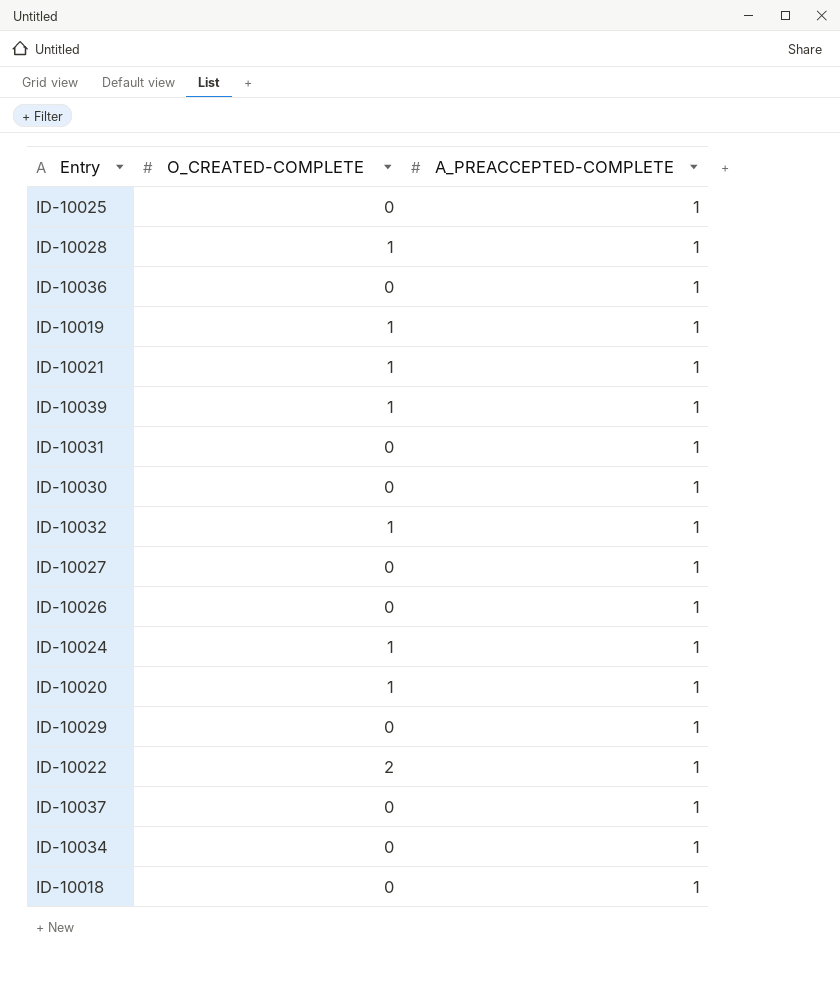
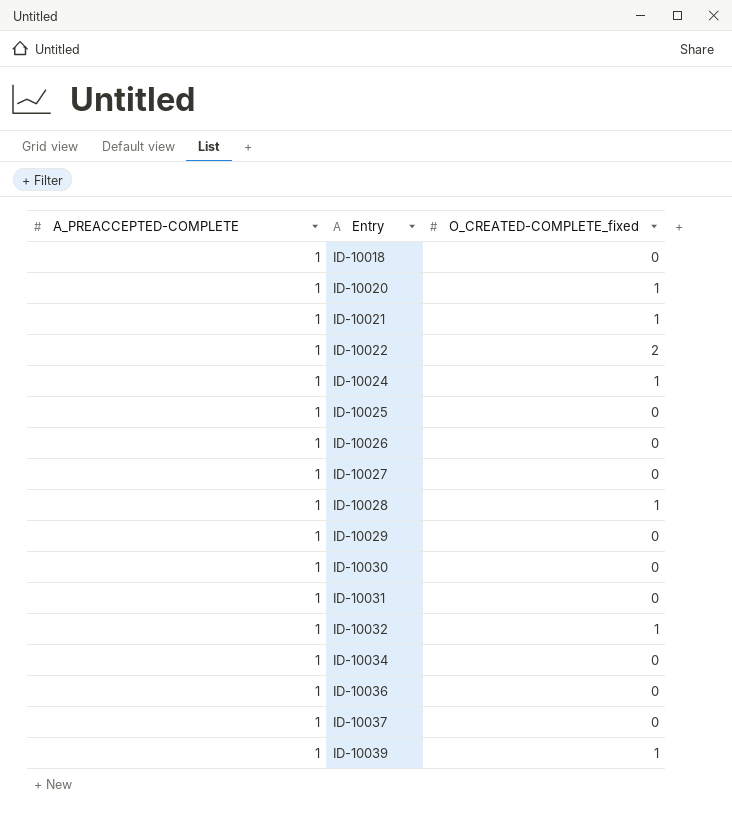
row order: none -> Entry ascending
column A_PREACCEPTED-COMPLETE | position: 3 -> 1
column name: O_CREATED-COMPLETE -> O_CREATED-COMPLETE_fixed
row ID-10019: 1 | 1 -> none

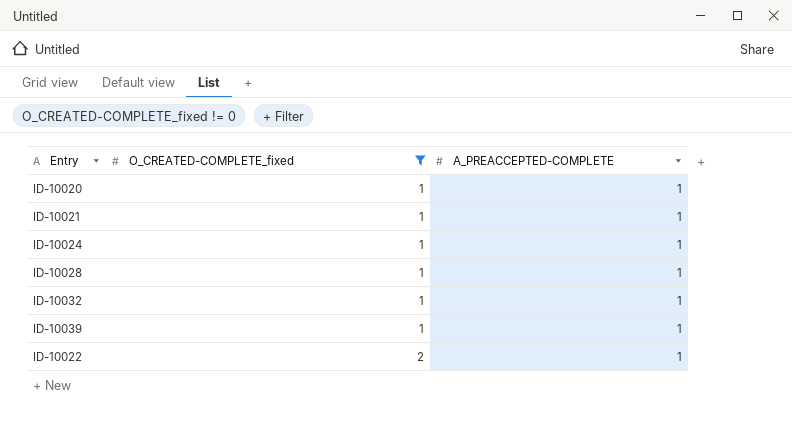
filter: none -> O_CREATED-COMPLETE_fixed != 0
row order: Entry ascending -> O_CREATED-COMPLETE_fixed ascending
column A_PREACCEPTED-COMPLETE | position: 1 -> 3

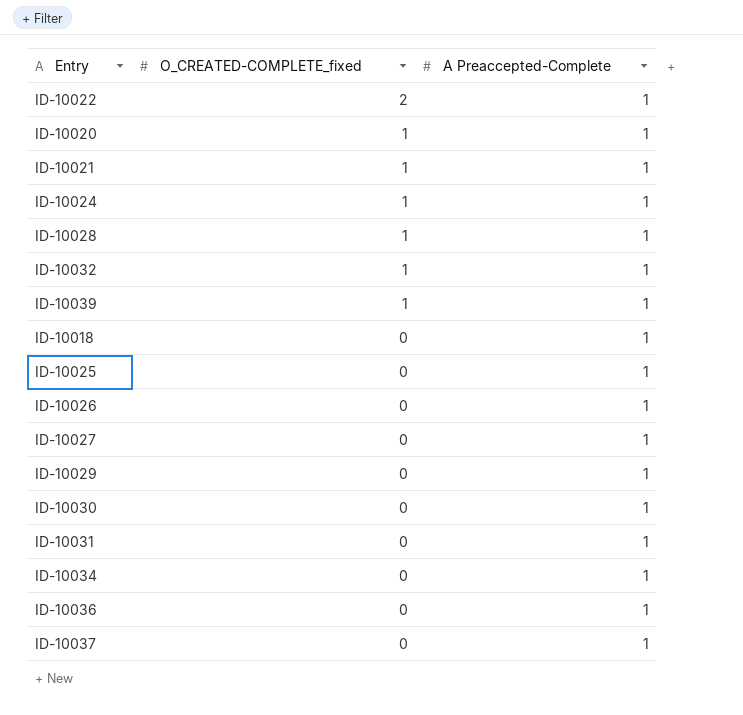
filter: O_CREATED-COMPLETE_fixed != 0 -> none
row order: O_CREATED-COMPLETE_fixed ascending -> O_CREATED-COMPLETE_fixed descending
column name: A_PREACCEPTED-COMPLETE -> A Preaccepted-Complete

